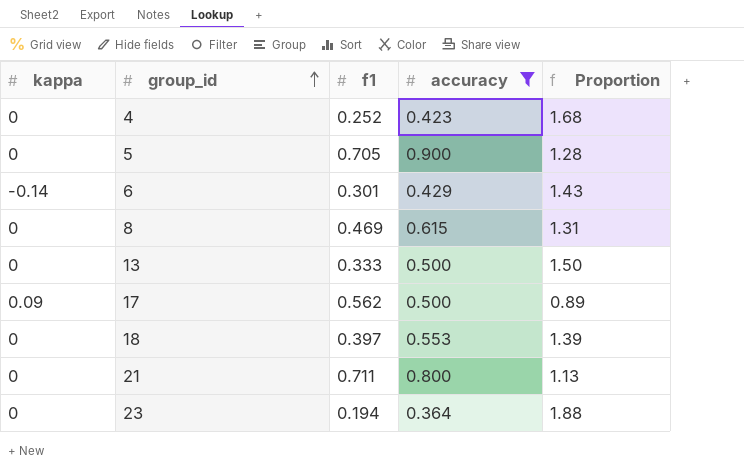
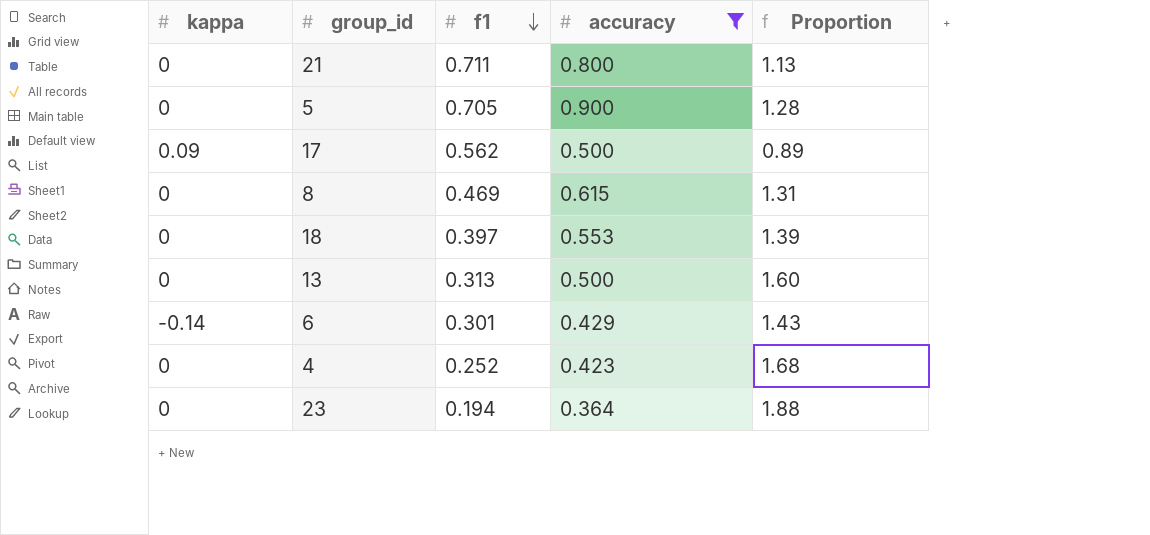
row order: group_id ascending -> f1 descending
13 | f1: 0.333 -> 0.313
13 | Proportion: 1.50 -> 1.60

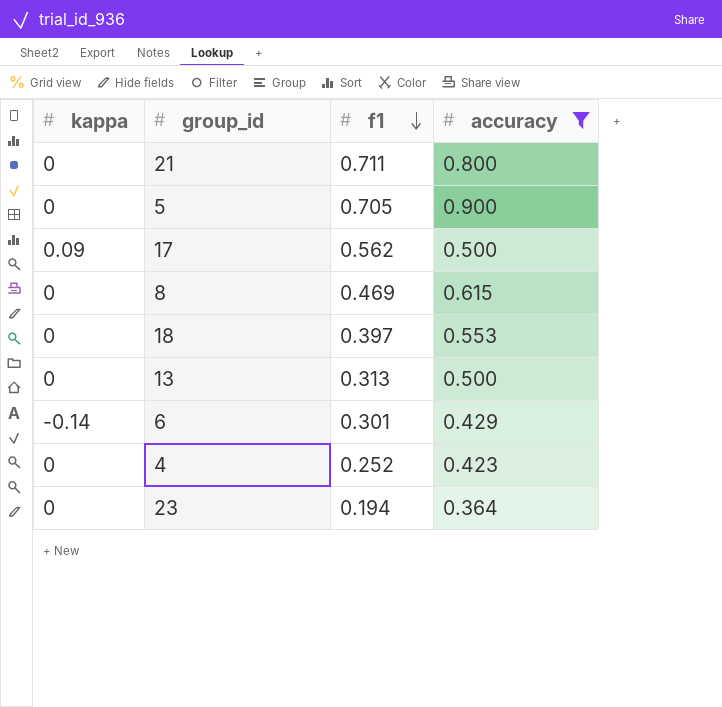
column Proportion | formula: [accuracy] / [f1] -> none

